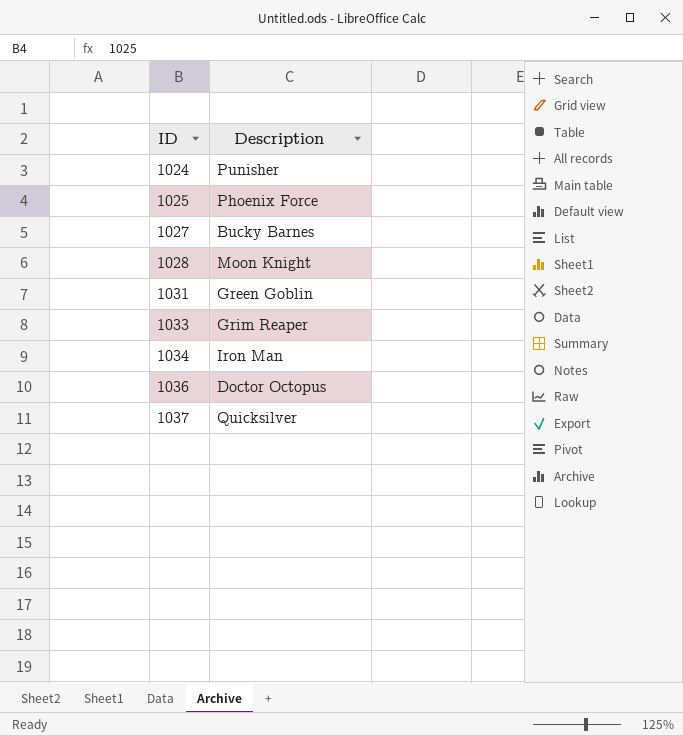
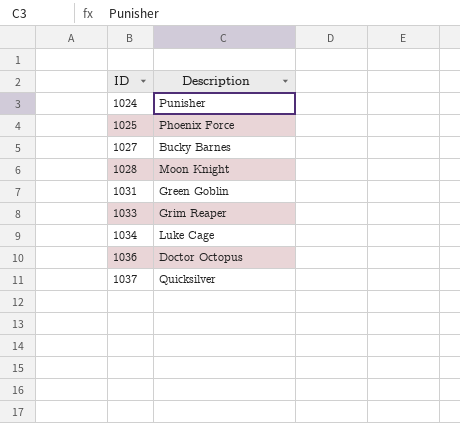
1034 | Description: Iron Man -> Luke Cage

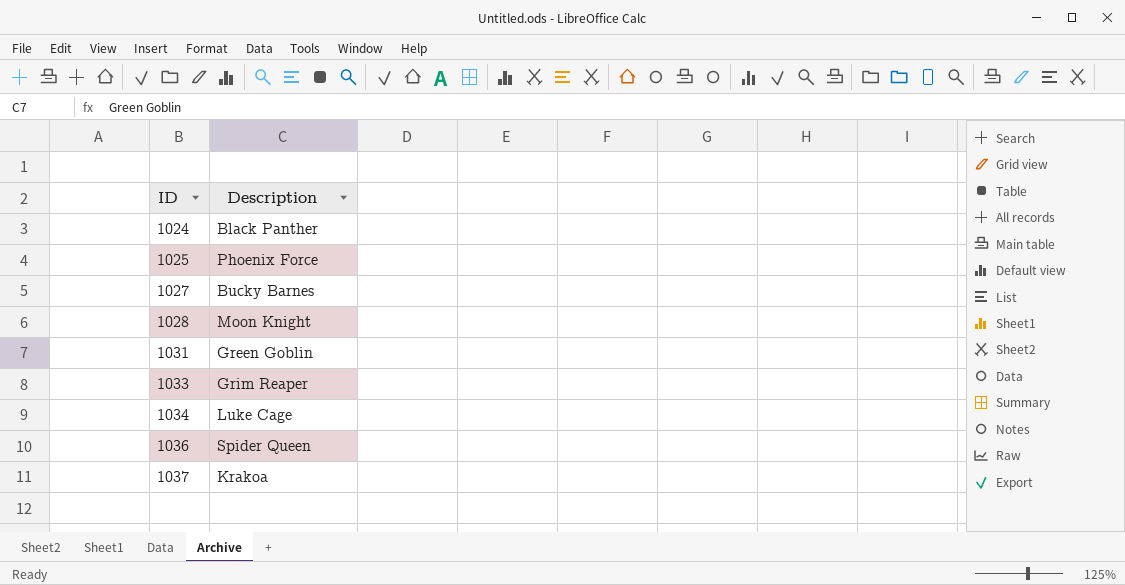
1024 | Description: Punisher -> Black Panther
1036 | Description: Doctor Octopus -> Spider Queen
1037 | Description: Quicksilver -> Krakoa

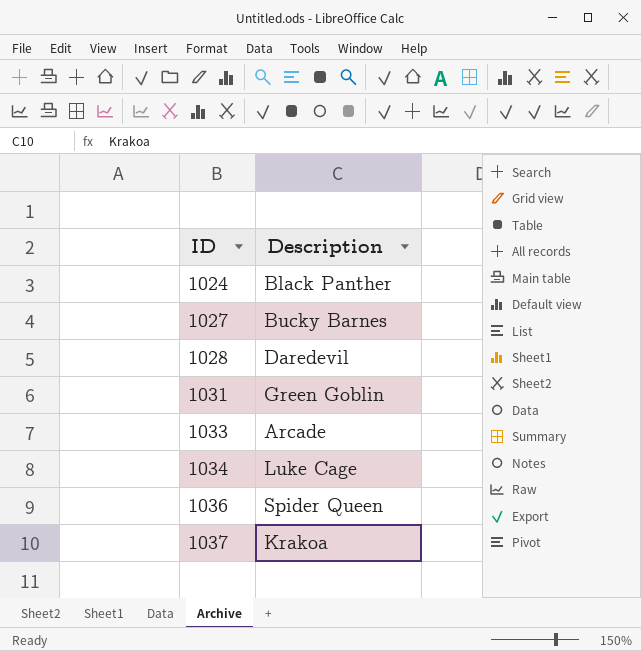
row 1025: Phoenix Force -> none
1028 | Description: Moon Knight -> Daredevil
1033 | Description: Grim Reaper -> Arcade

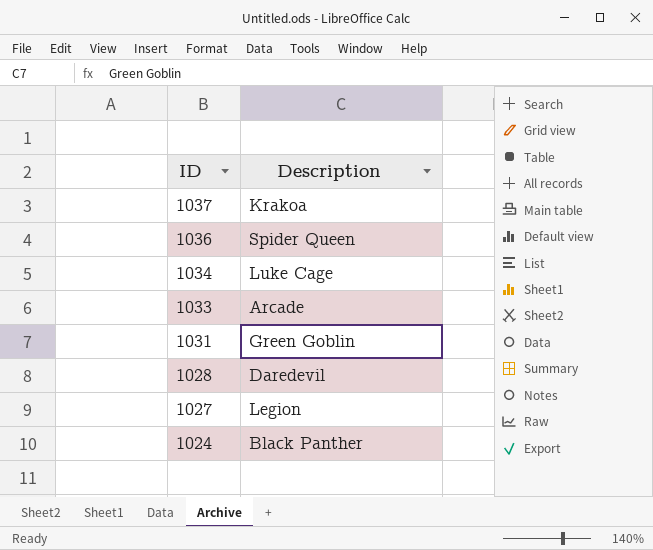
row order: ID ascending -> ID descending
1027 | Description: Bucky Barnes -> Legion

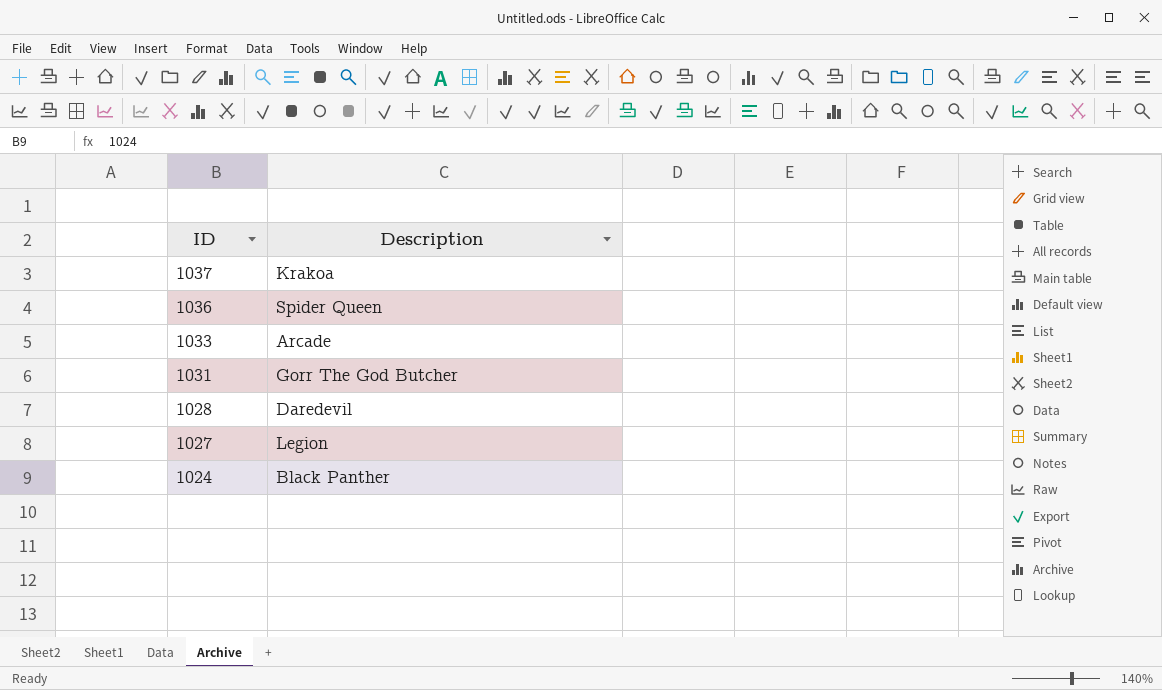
row 1034: Luke Cage -> none
1031 | Description: Green Goblin -> Gorr The God Butcher

